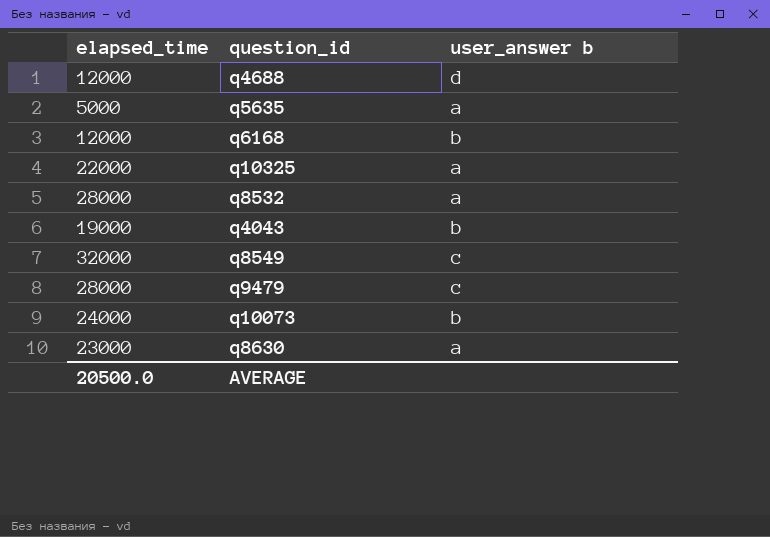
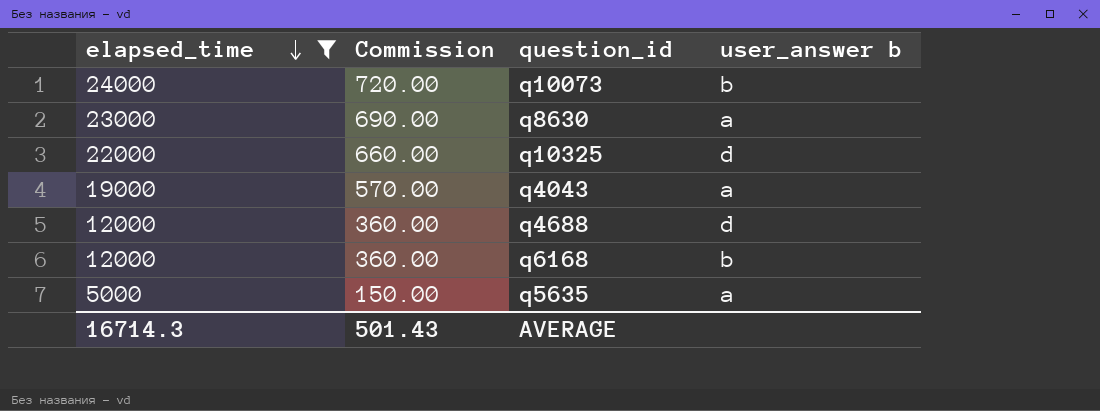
filter: none -> elapsed_time <= 24000
row order: none -> elapsed_time descending
column Commission | formula: none -> [elapsed_time] * 0.03
q10325 | user_answer b: a -> d
q4043 | user_answer b: b -> a
AVERAGE | elapsed_time: 20500.0 -> 16714.3

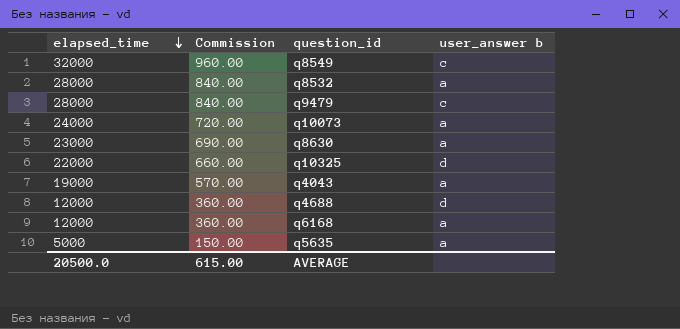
filter: elapsed_time <= 24000 -> none
q10073 | user_answer b: b -> a
q6168 | user_answer b: b -> a
AVERAGE | elapsed_time: 16714.3 -> 20500.0
AVERAGE | Commission: 501.43 -> 615.00

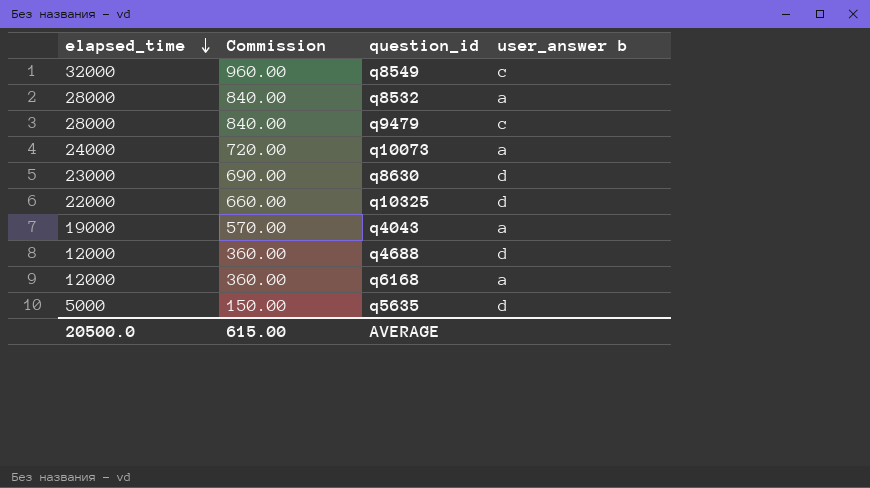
q8630 | user_answer b: a -> d
q5635 | user_answer b: a -> d

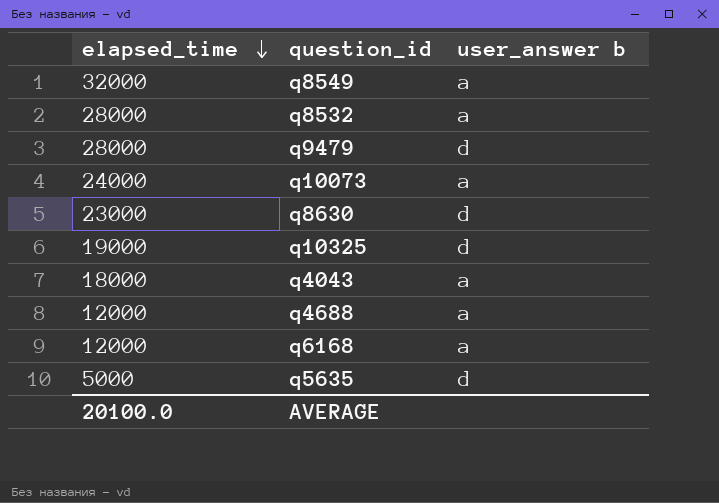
column Commission | formula: [elapsed_time] * 0.03 -> none
q8549 | user_answer b: c -> a
q9479 | user_answer b: c -> d
q10325 | elapsed_time: 22000 -> 19000
q4043 | elapsed_time: 19000 -> 18000
q4688 | user_answer b: d -> a
AVERAGE | elapsed_time: 20500.0 -> 20100.0

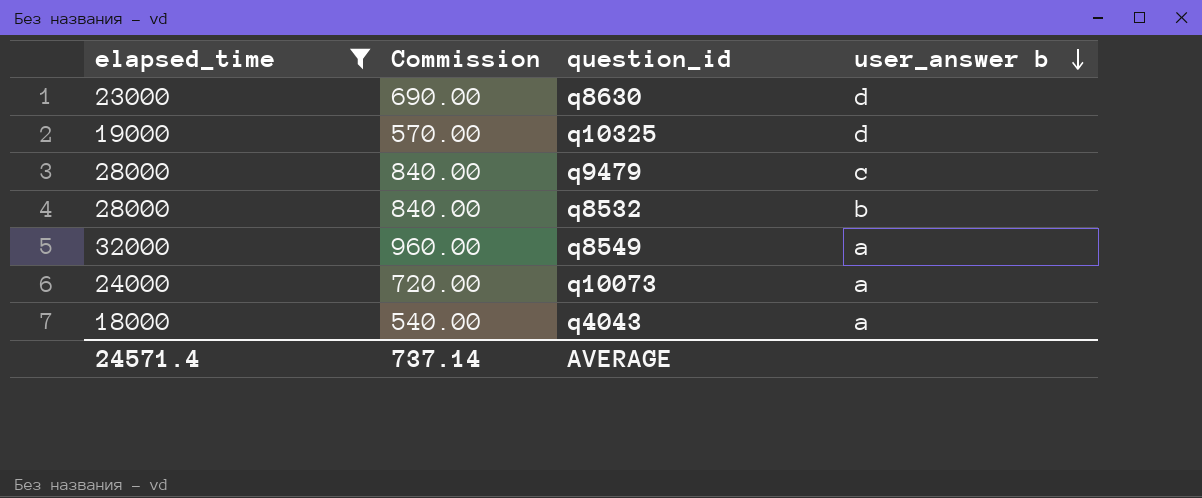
filter: none -> elapsed_time >= 18000
row order: elapsed_time descending -> user_answer b descending
column Commission | formula: none -> [elapsed_time] * 0.03
q9479 | user_answer b: d -> c
q8532 | user_answer b: a -> b
AVERAGE | elapsed_time: 20100.0 -> 24571.4

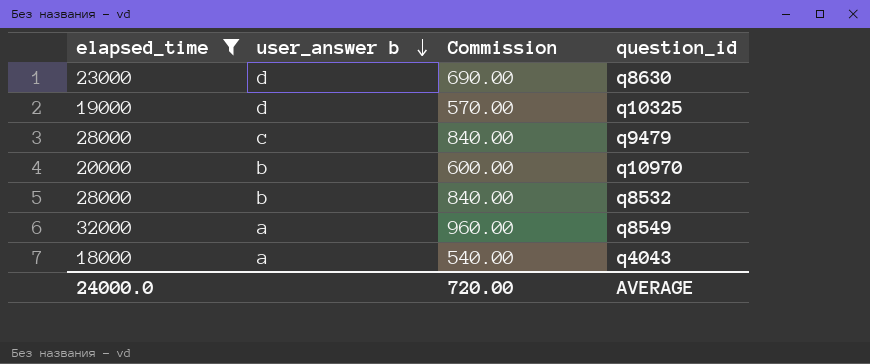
column user_answer b | position: 4 -> 2
row q10073: 24000 | 720.00 | a -> none
row q10970: none -> 20000 | b | 600.00
AVERAGE | elapsed_time: 24571.4 -> 24000.0
AVERAGE | Commission: 737.14 -> 720.00

